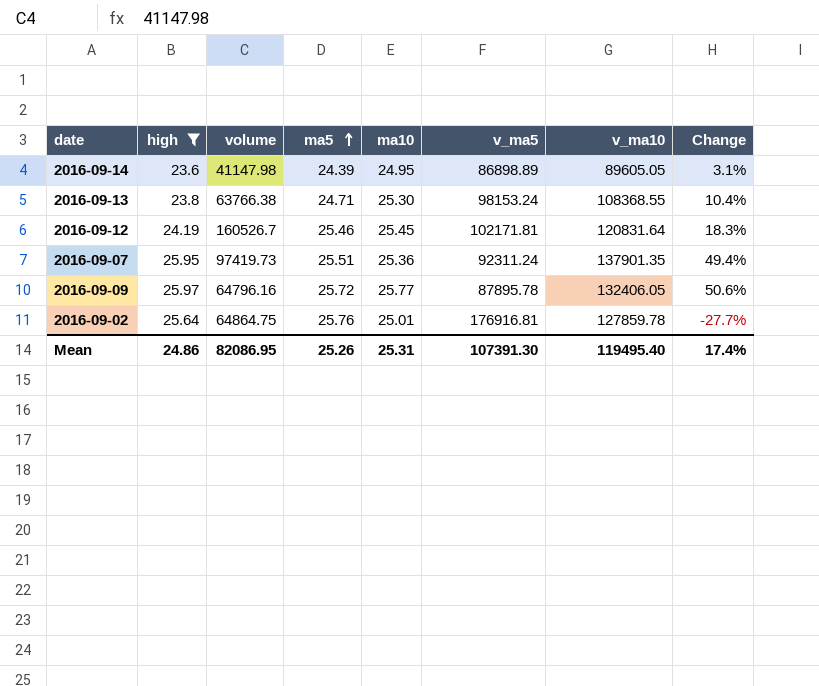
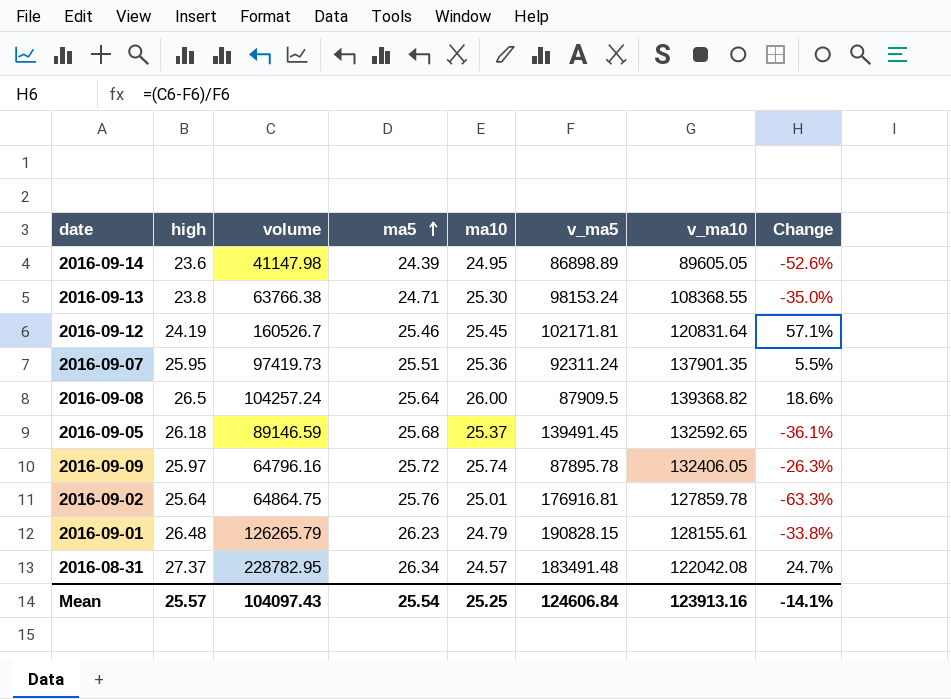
filter: high <= 25.97 -> none
column Change | formula: ([v_ma10] - [v_ma5]) / [v_ma5] -> ([volume] - [v_ma5]) / [v_ma5]
2016-09-09 | ma10: 25.77 -> 25.74
Mean | high: 24.86 -> 25.57
Mean | volume: 82086.95 -> 104097.43
Mean | ma5: 25.26 -> 25.54
Mean | ma10: 25.31 -> 25.25
Mean | v_ma5: 107391.30 -> 124606.84
Mean | v_ma10: 119495.40 -> 123913.16
Mean | Change: 17.4% -> -14.1%

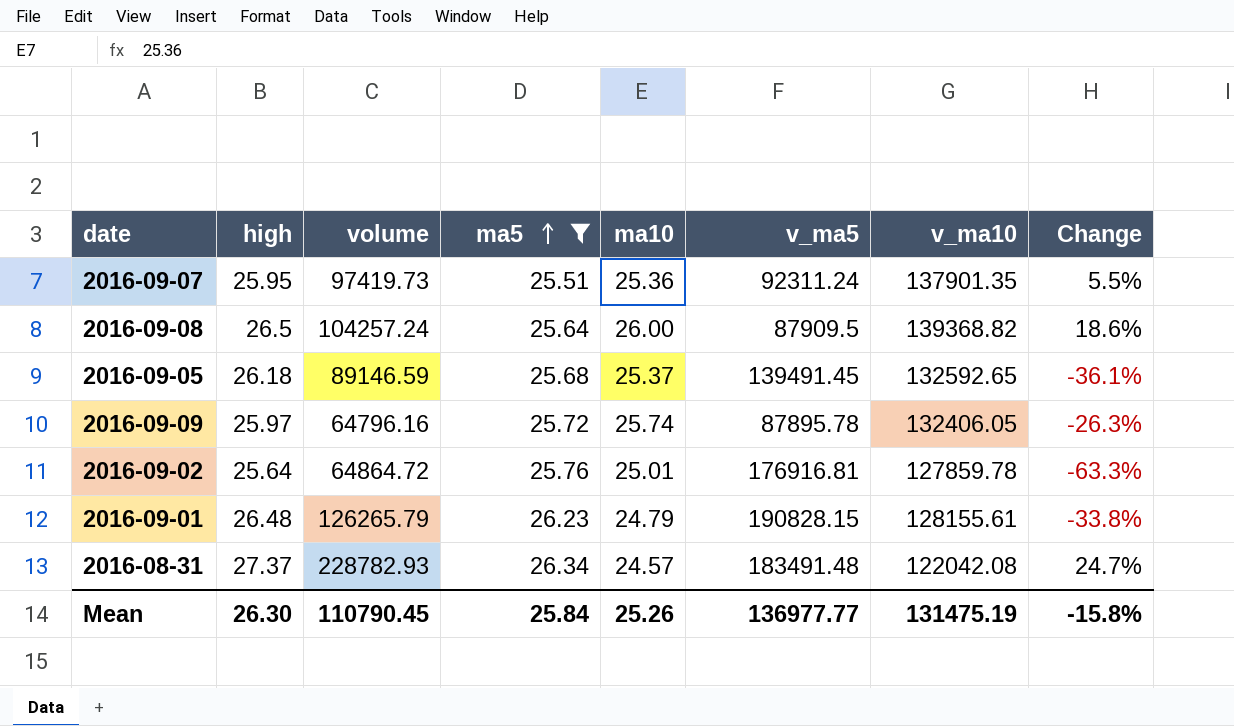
filter: none -> ma5 >= 25.51
2016-09-02 | volume: 64864.75 -> 64864.72
2016-08-31 | volume: 228782.95 -> 228782.93
Mean | high: 25.57 -> 26.30
Mean | volume: 104097.43 -> 110790.45
Mean | ma5: 25.54 -> 25.84
Mean | ma10: 25.25 -> 25.26
Mean | v_ma5: 124606.84 -> 136977.77
Mean | v_ma10: 123913.16 -> 131475.19
Mean | Change: -14.1% -> -15.8%

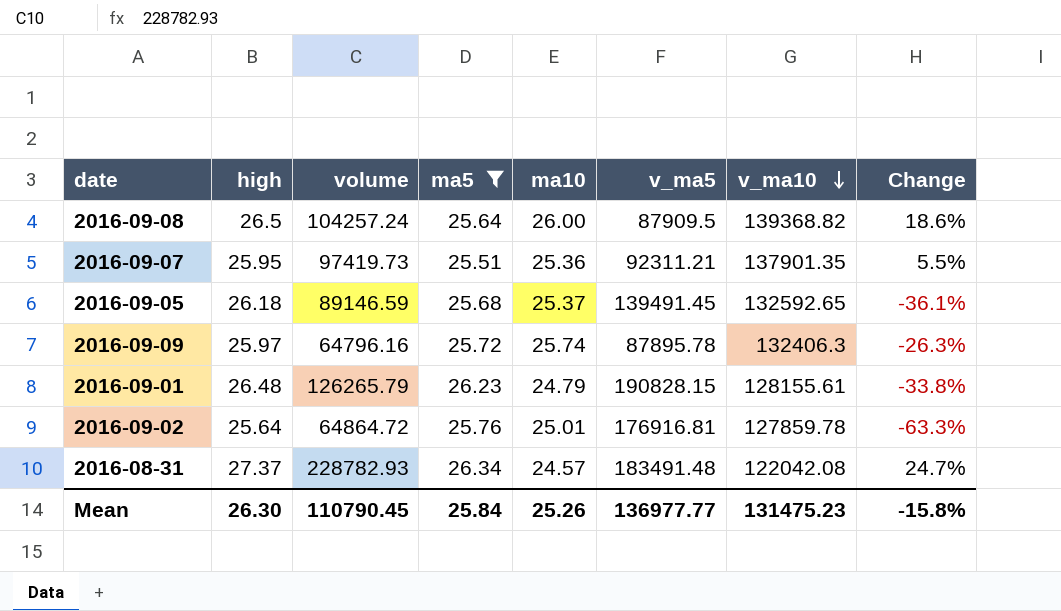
row order: ma5 ascending -> v_ma10 descending
2016-09-07 | v_ma5: 92311.24 -> 92311.21
2016-09-09 | v_ma10: 132406.05 -> 132406.3
Mean | v_ma10: 131475.19 -> 131475.23

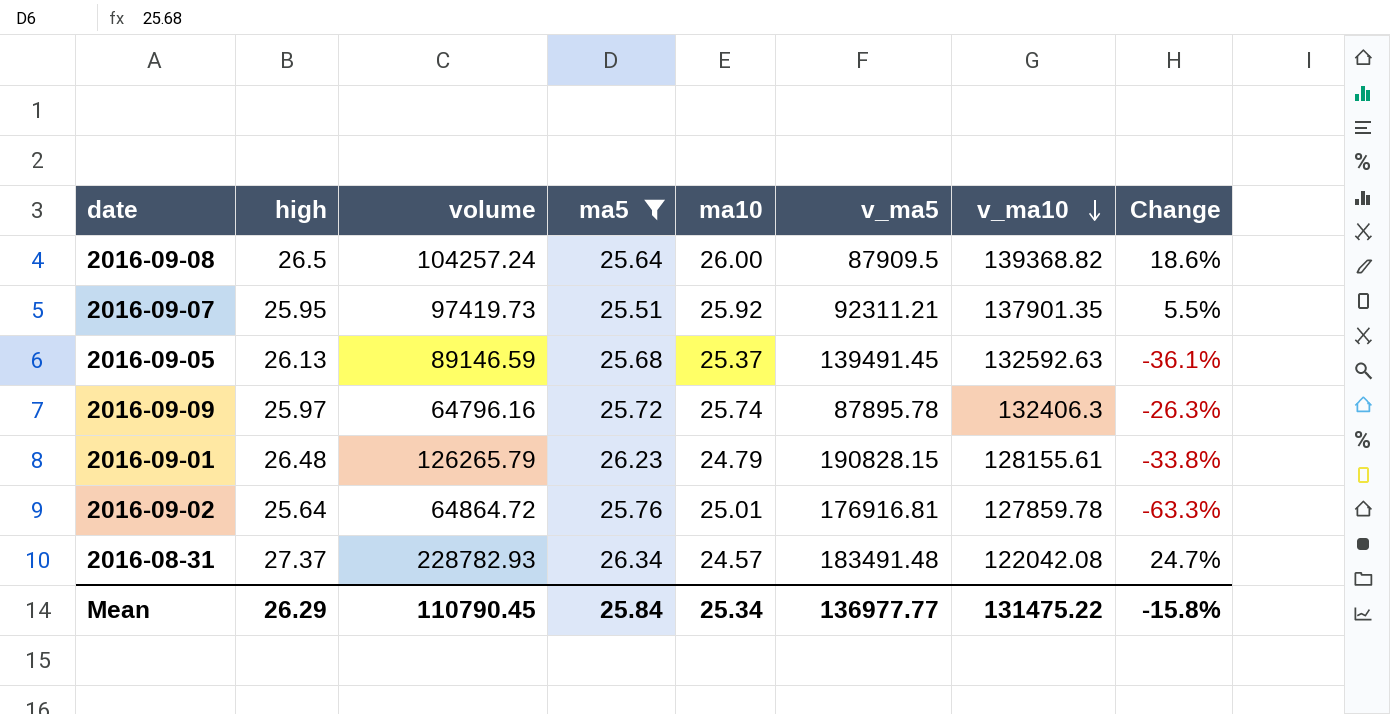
2016-09-07 | ma10: 25.36 -> 25.92
2016-09-05 | high: 26.18 -> 26.13
2016-09-05 | v_ma10: 132592.65 -> 132592.63
Mean | high: 26.30 -> 26.29
Mean | ma10: 25.26 -> 25.34
Mean | v_ma10: 131475.23 -> 131475.22

